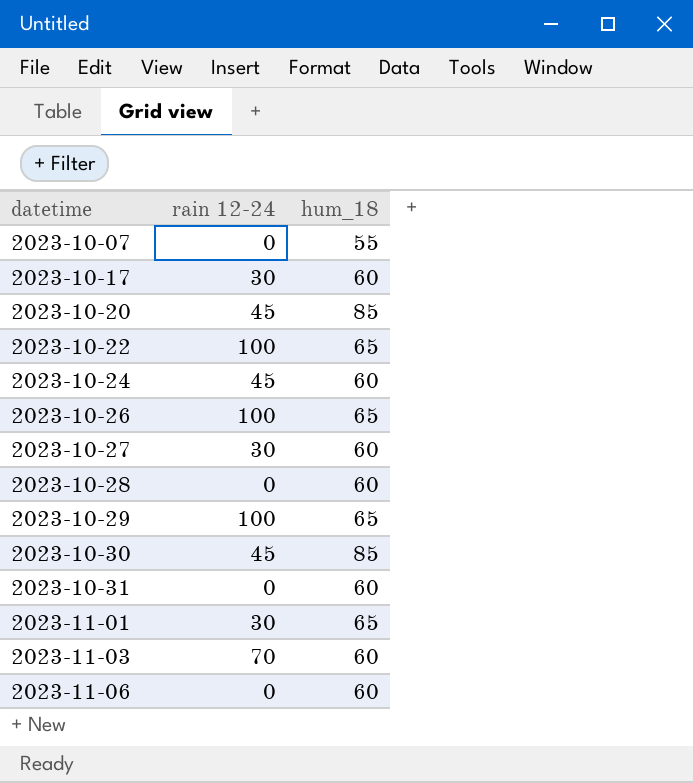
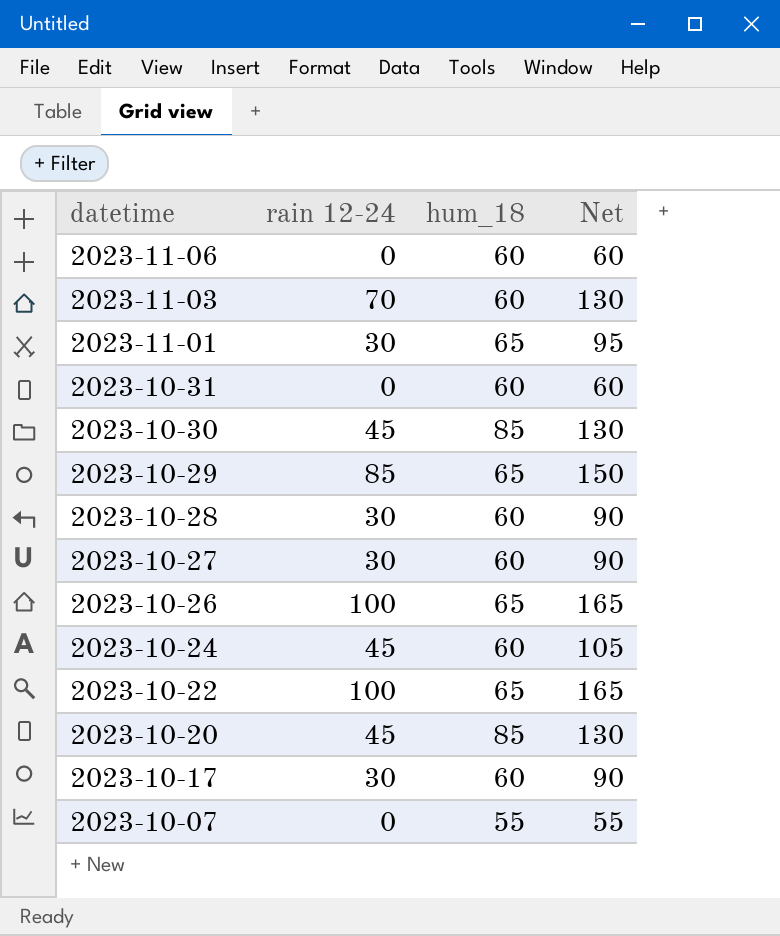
row order: datetime ascending -> datetime descending
column Net | formula: none -> [rain 12-24] + [hum_18]
2023-10-29 | rain 12-24: 100 -> 85
2023-10-28 | rain 12-24: 0 -> 30

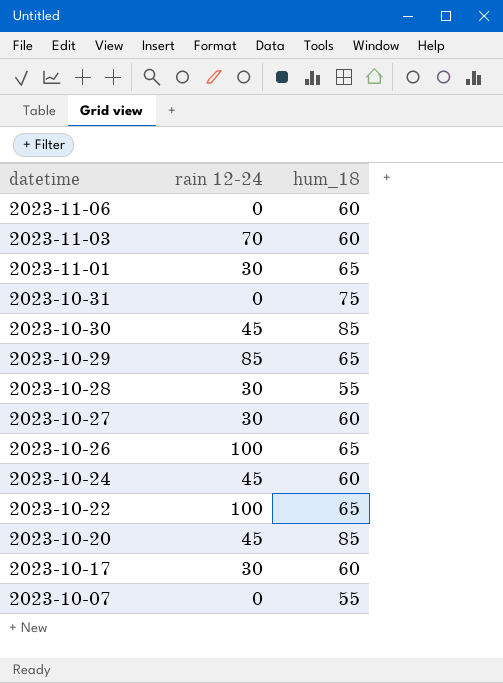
column Net | formula: [rain 12-24] + [hum_18] -> none
2023-10-31 | hum_18: 60 -> 75
2023-10-28 | hum_18: 60 -> 55

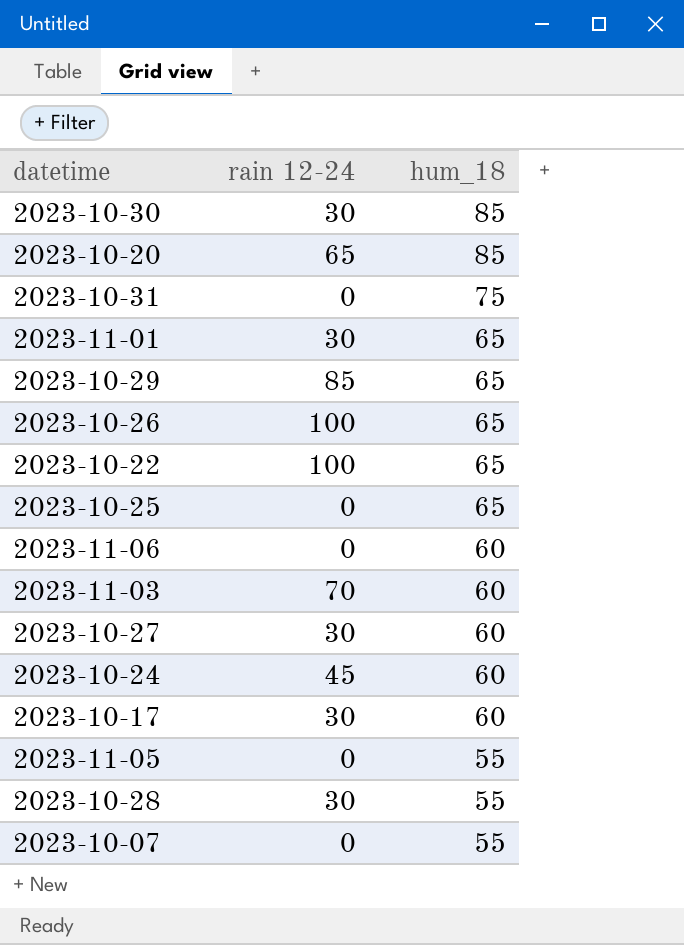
row order: datetime descending -> hum_18 descending
2023-10-30 | rain 12-24: 45 -> 30
2023-10-20 | rain 12-24: 45 -> 65
row 2023-10-25: none -> 0 | 65
row 2023-11-05: none -> 0 | 55

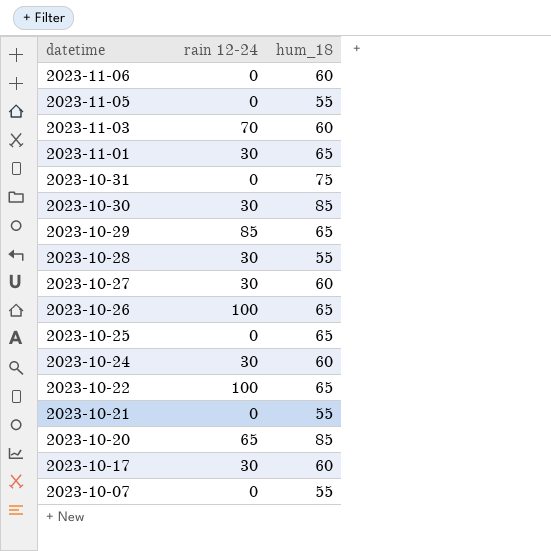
row order: hum_18 descending -> datetime descending
2023-10-24 | rain 12-24: 45 -> 30
row 2023-10-21: none -> 0 | 55

